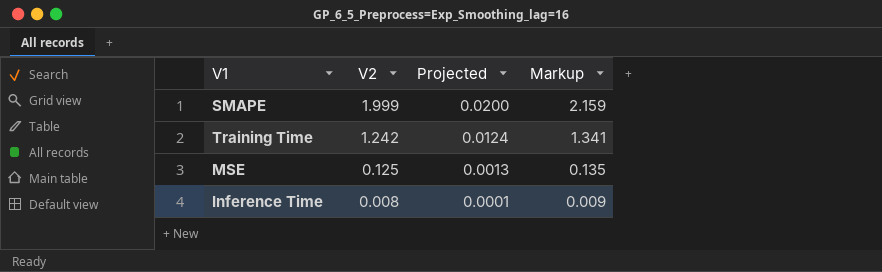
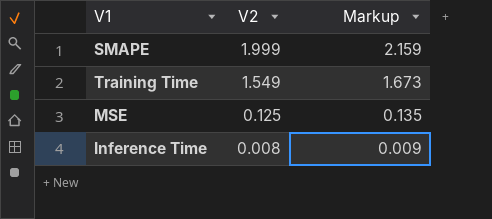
column Projected | formula: [V2] * 0.01 -> none
Training Time | V2: 1.242 -> 1.549
Training Time | Markup: 1.341 -> 1.673

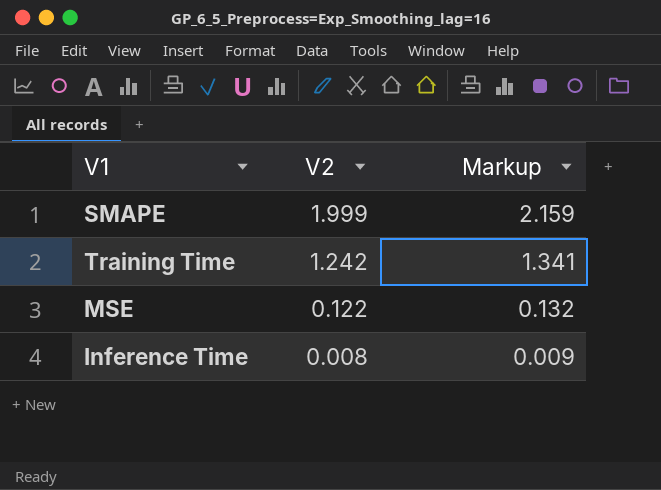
Training Time | V2: 1.549 -> 1.242
Training Time | Markup: 1.673 -> 1.341
MSE | V2: 0.125 -> 0.122
MSE | Markup: 0.135 -> 0.132

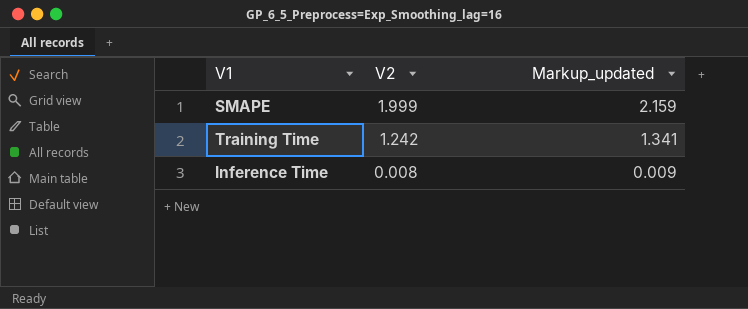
column name: Markup -> Markup_updated
row MSE: 0.122 | 0.132 -> none

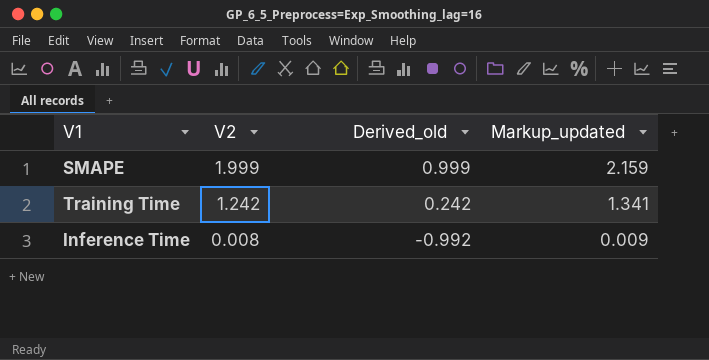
column Derived_old | formula: none -> [V2] - 1

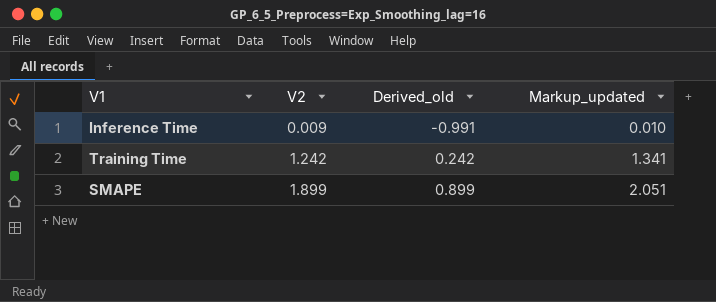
row order: V2 descending -> V2 ascending
Inference Time | V2: 0.008 -> 0.009
Inference Time | Derived_old: -0.992 -> -0.991
Inference Time | Markup_updated: 0.009 -> 0.010
SMAPE | V2: 1.999 -> 1.899
SMAPE | Derived_old: 0.999 -> 0.899
SMAPE | Markup_updated: 2.159 -> 2.051

